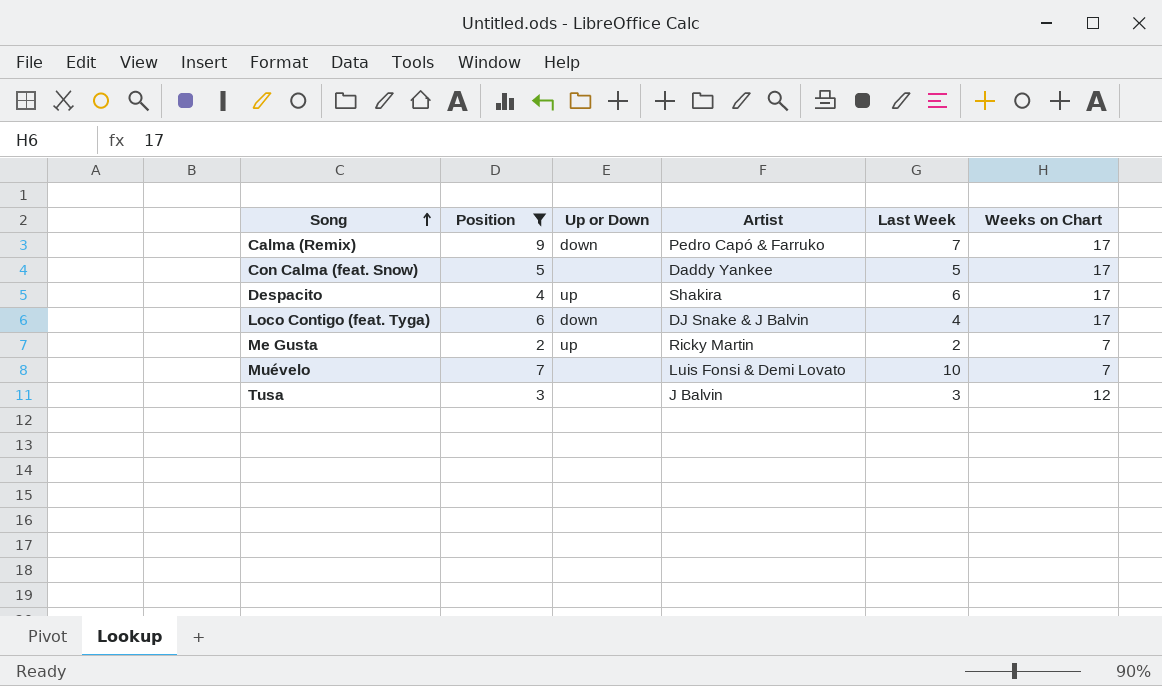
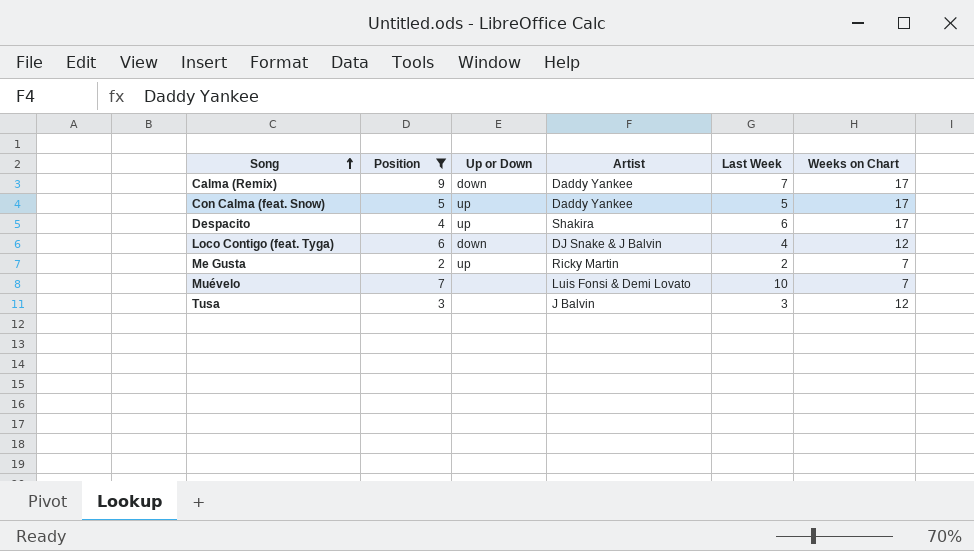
Calma (Remix) | Artist: Pedro Capó & Farruko -> Daddy Yankee
Con Calma (feat. Snow) | Up or Down: none -> up
Loco Contigo (feat. Tyga) | Weeks on Chart: 17 -> 12

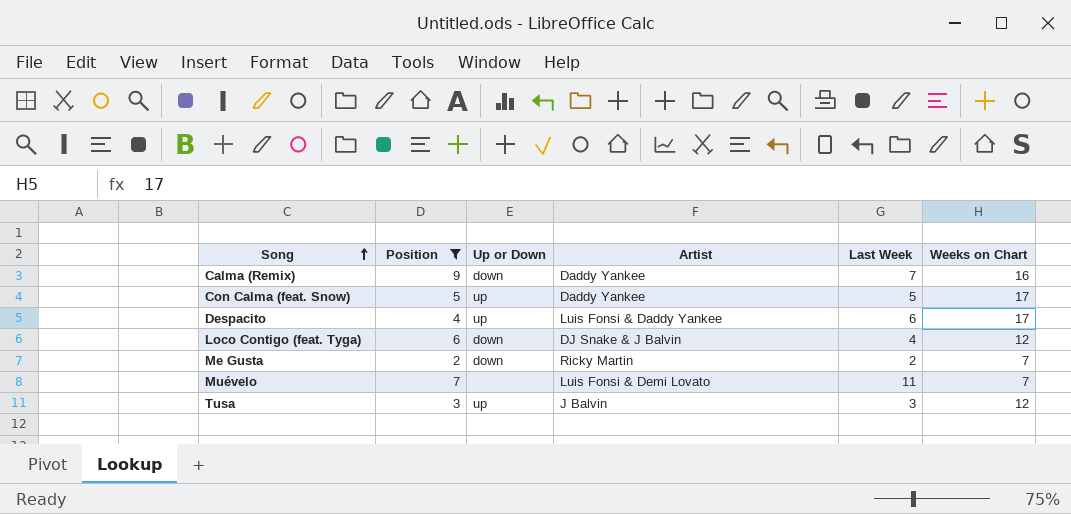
Calma (Remix) | Weeks on Chart: 17 -> 16
Despacito | Artist: Shakira -> Luis Fonsi & Daddy Yankee
Me Gusta | Up or Down: up -> down
Muévelo | Last Week: 10 -> 11
Tusa | Up or Down: none -> up

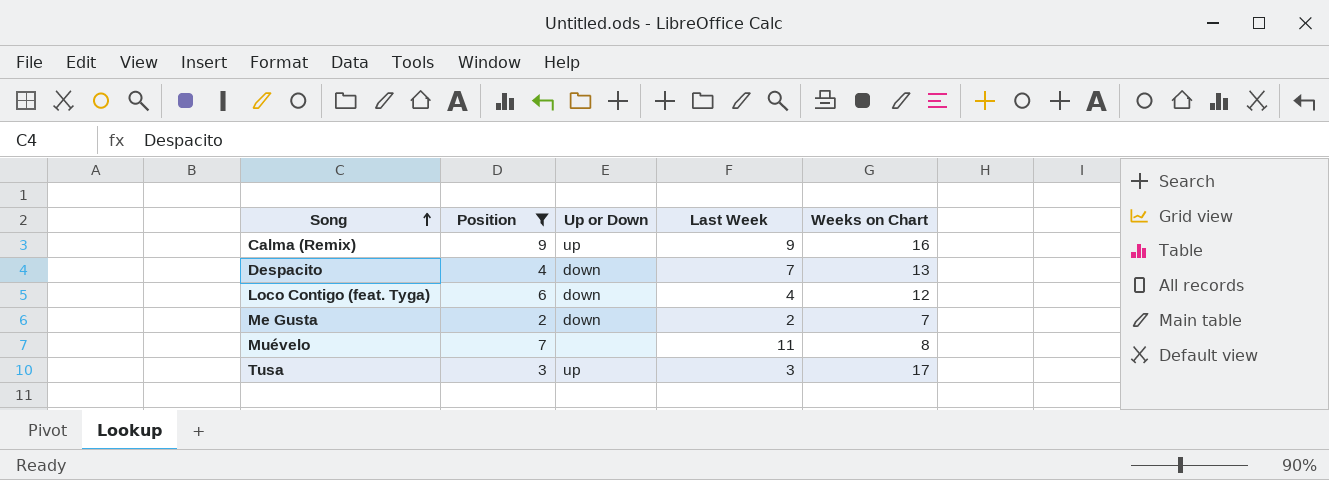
column Artist | position: 4 -> none
row Con Calma (feat. Snow): 5 | up | Daddy Yankee | 5 | 17 -> none
Calma (Remix) | Up or Down: down -> up
Calma (Remix) | Last Week: 7 -> 9
Despacito | Up or Down: up -> down
Despacito | Last Week: 6 -> 7
Despacito | Weeks on Chart: 17 -> 13
Muévelo | Weeks on Chart: 7 -> 8
Tusa | Weeks on Chart: 12 -> 17

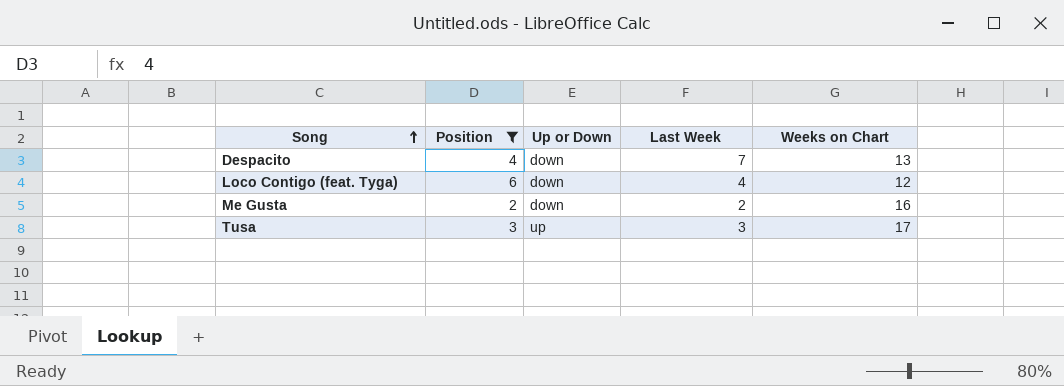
row Calma (Remix): 9 | up | 9 | 16 -> none
row Muévelo: 7 | none | 11 | 8 -> none
Me Gusta | Weeks on Chart: 7 -> 16

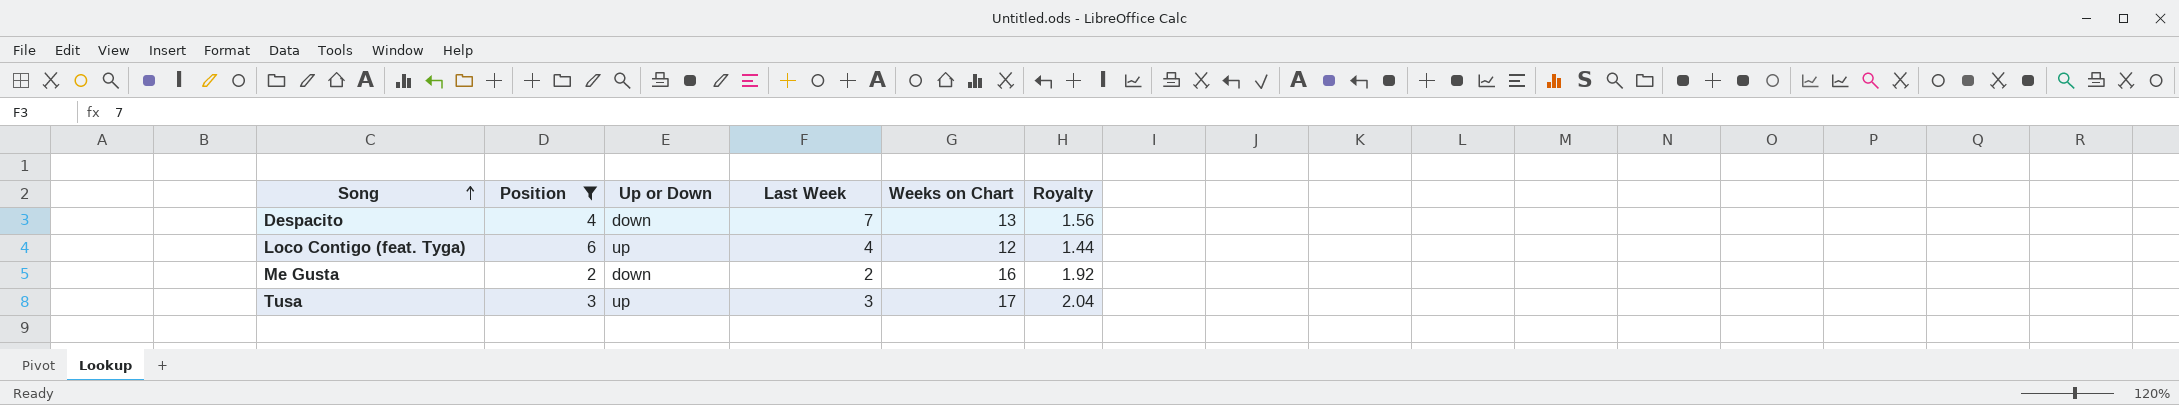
column Royalty | formula: none -> [Weeks on Chart] * 0.12
Loco Contigo (feat. Tyga) | Up or Down: down -> up

